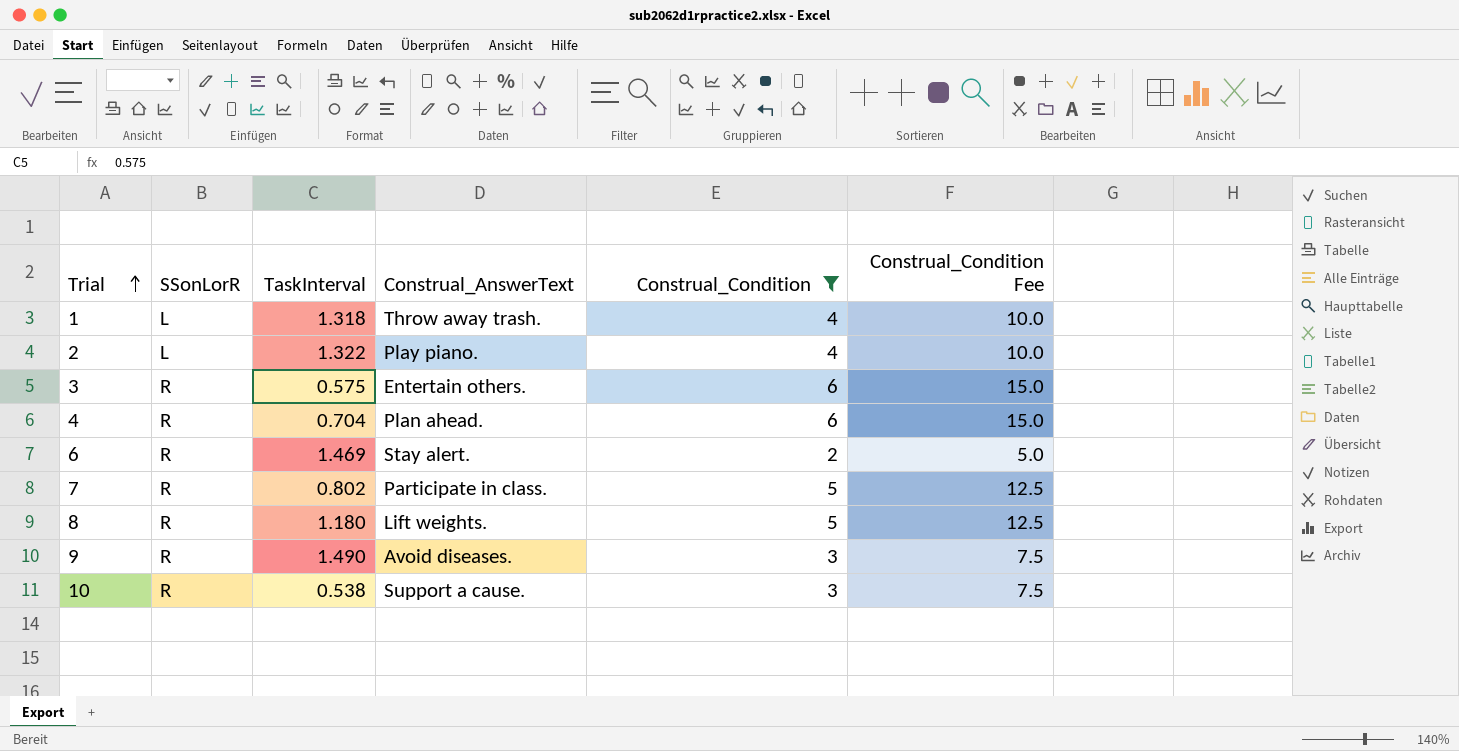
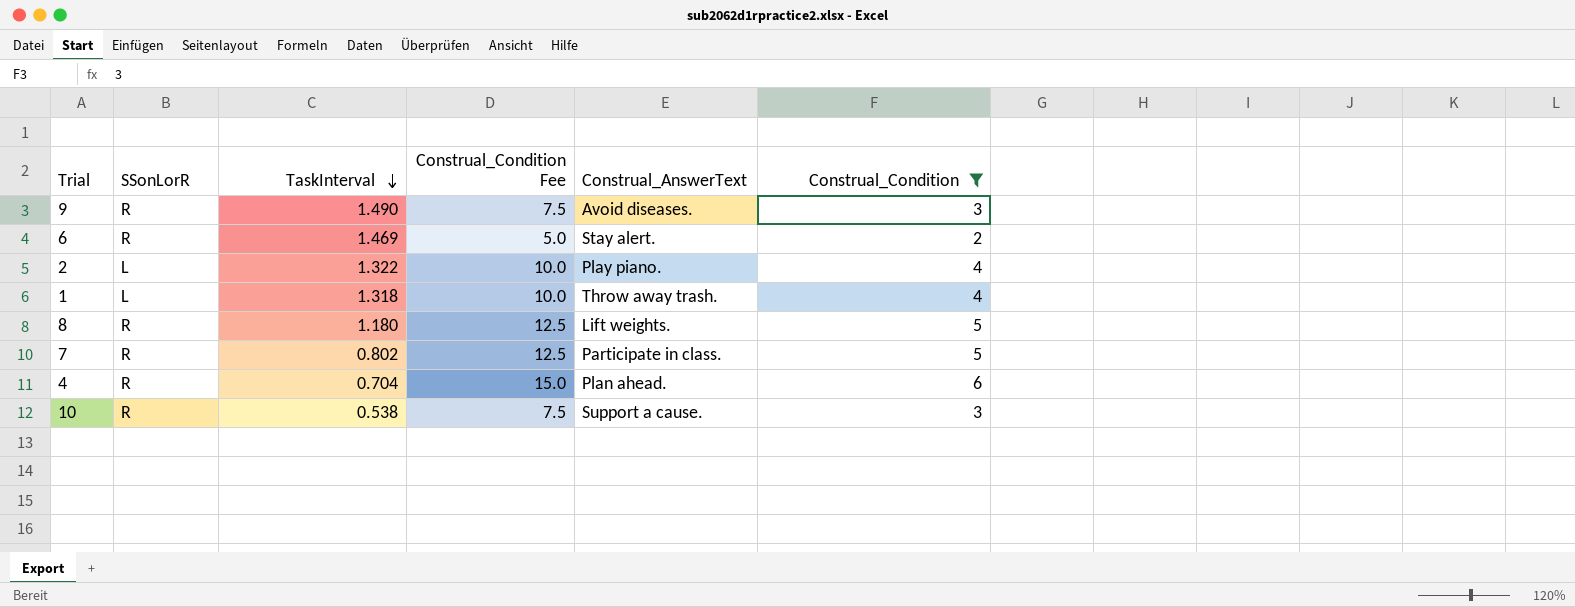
row order: Trial ascending -> TaskInterval descending
column Construal_Condition Fee | position: 6 -> 4
row 3: R | 0.575 | Entertain others. | 6 | 15.0 -> none

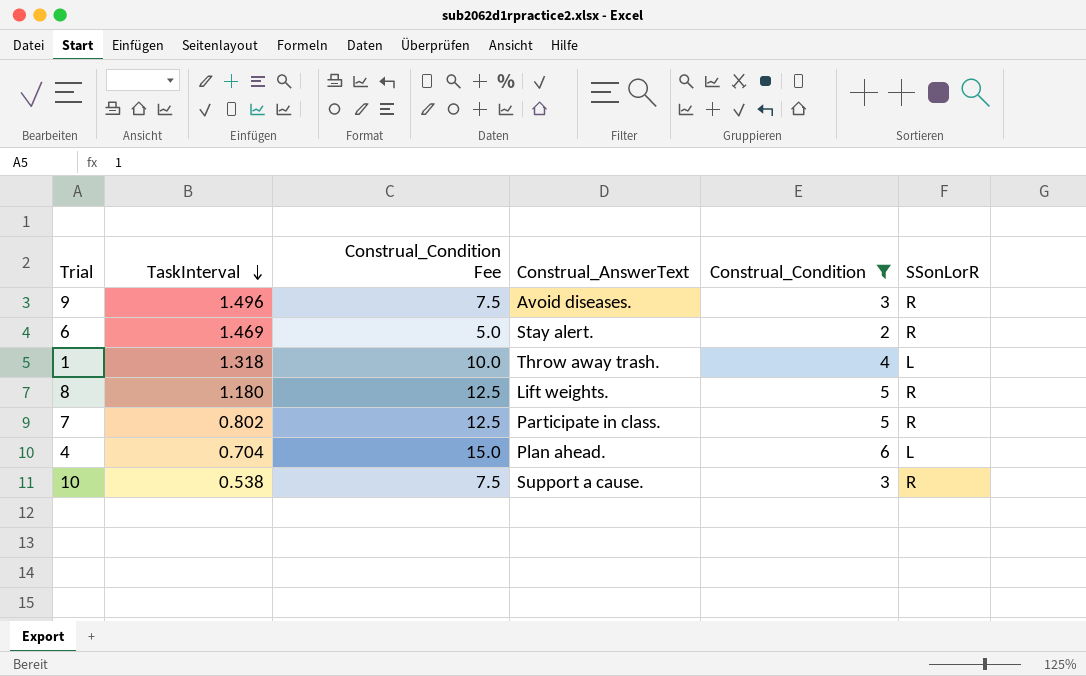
column SSonLorR | position: 2 -> 6
row 2: L | 1.322 | 10.0 | Play piano. | 4 -> none
9 | TaskInterval: 1.490 -> 1.496
4 | SSonLorR: R -> L

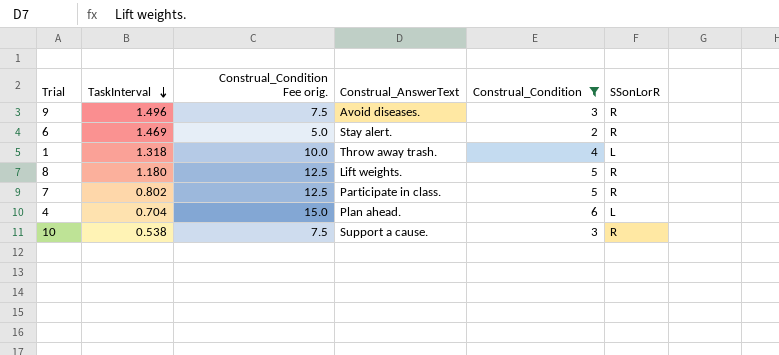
column name: Construal_Condition Fee -> Construal_Condition Fee orig.

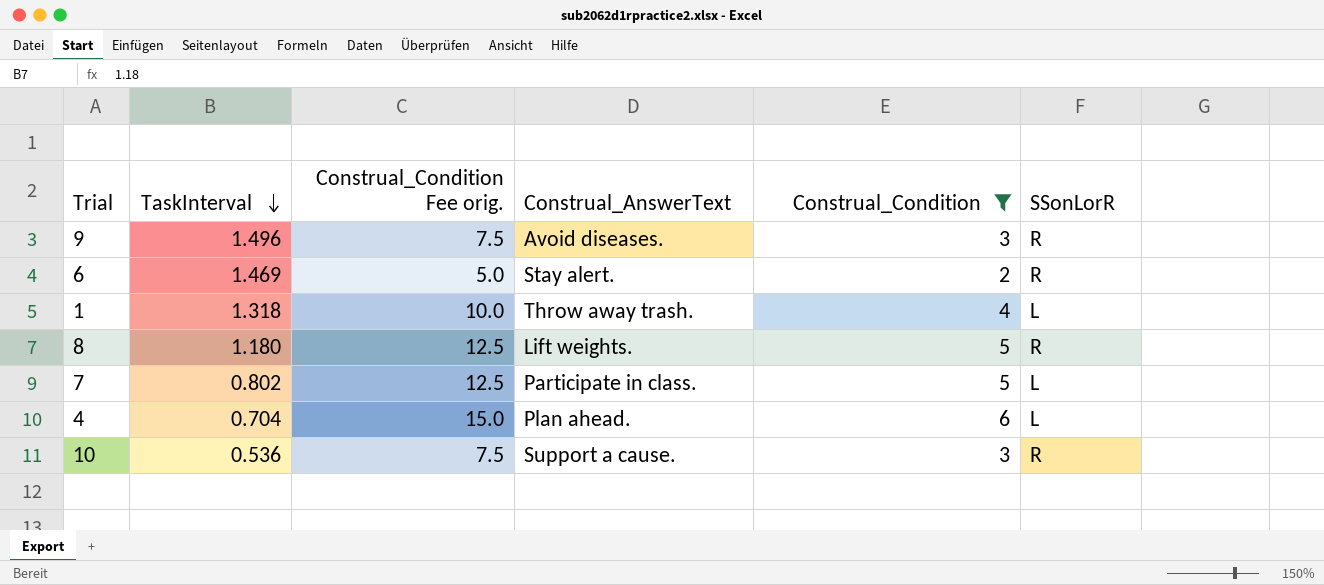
7 | SSonLorR: R -> L
10 | TaskInterval: 0.538 -> 0.536

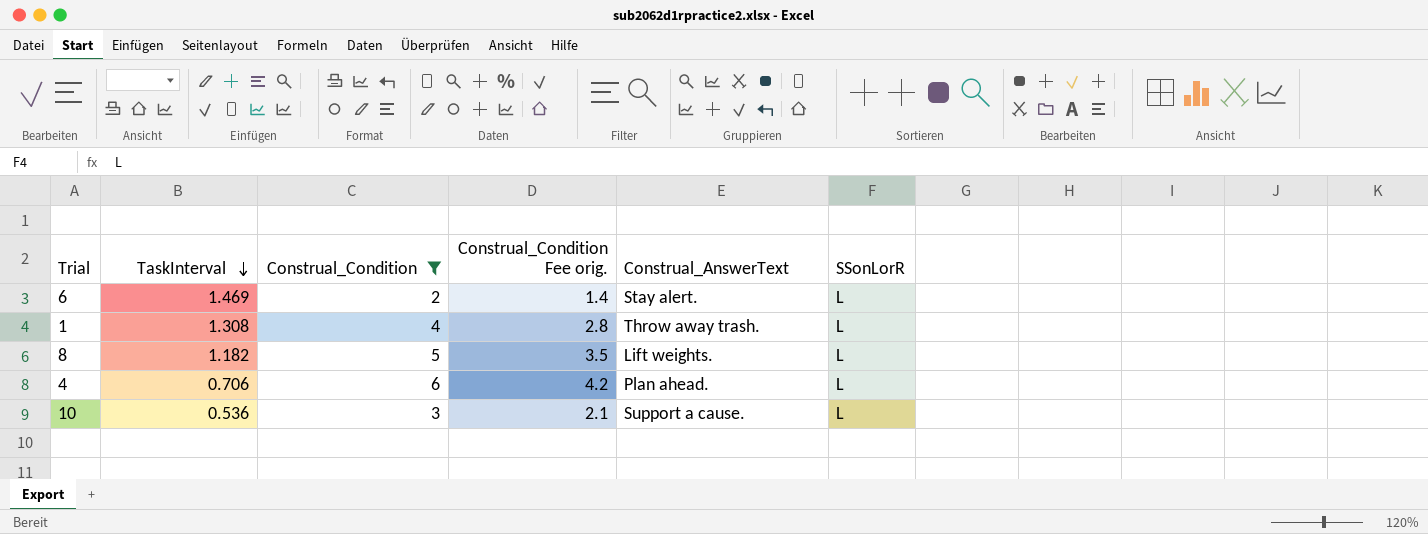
column Construal_Condition | position: 5 -> 3
column Construal_Condition Fee orig. | formula: [Construal_Condition] * 2.5 -> [Construal_Condition] * 0.7
row 9: 1.496 | 7.5 | Avoid diseases. | 3 | R -> none
row 7: 0.802 | 12.5 | Participate in class. | 5 | L -> none
6 | SSonLorR: R -> L
1 | TaskInterval: 1.318 -> 1.308
8 | TaskInterval: 1.180 -> 1.182
8 | SSonLorR: R -> L
4 | TaskInterval: 0.704 -> 0.706
10 | SSonLorR: R -> L

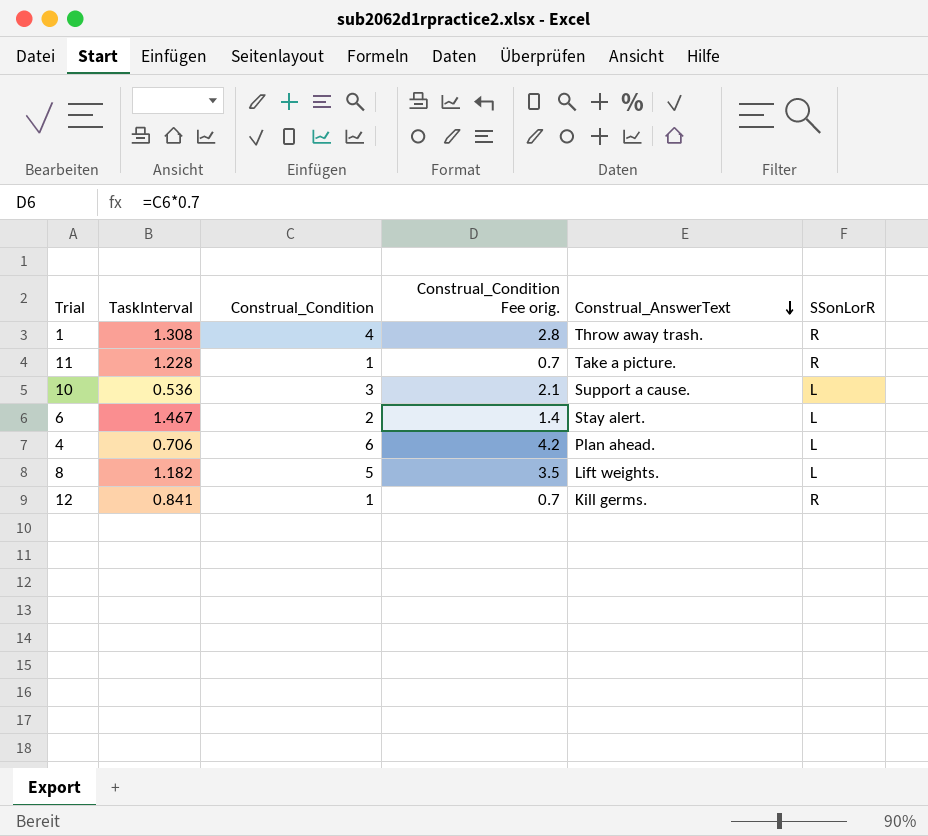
filter: Construal_Condition != 1 -> none
row order: TaskInterval descending -> Construal_AnswerText descending
1 | SSonLorR: L -> R
6 | TaskInterval: 1.469 -> 1.467

